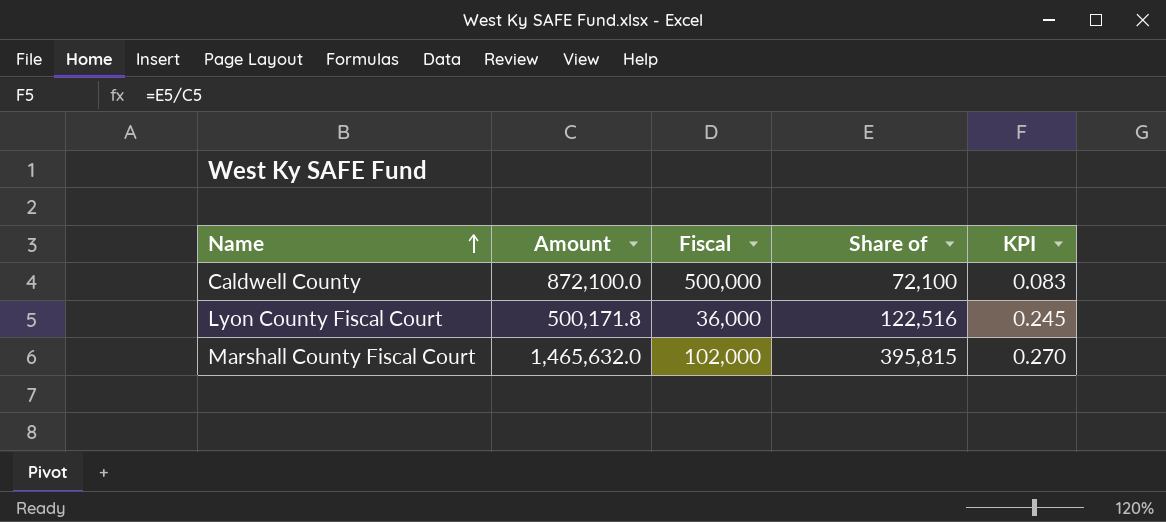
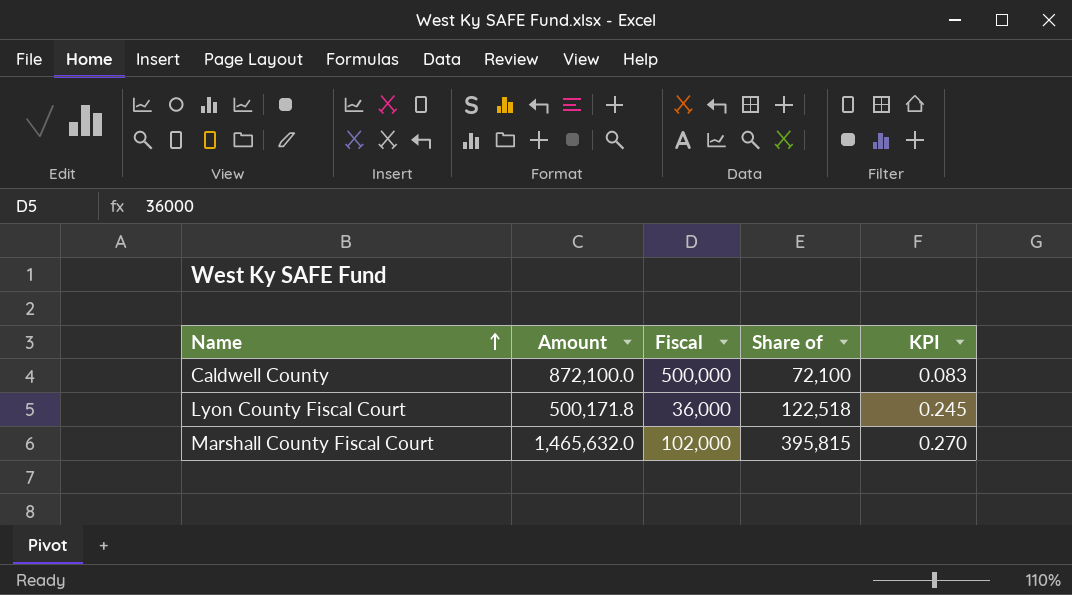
Lyon County Fiscal Court | Share of: 122,516 -> 122,518

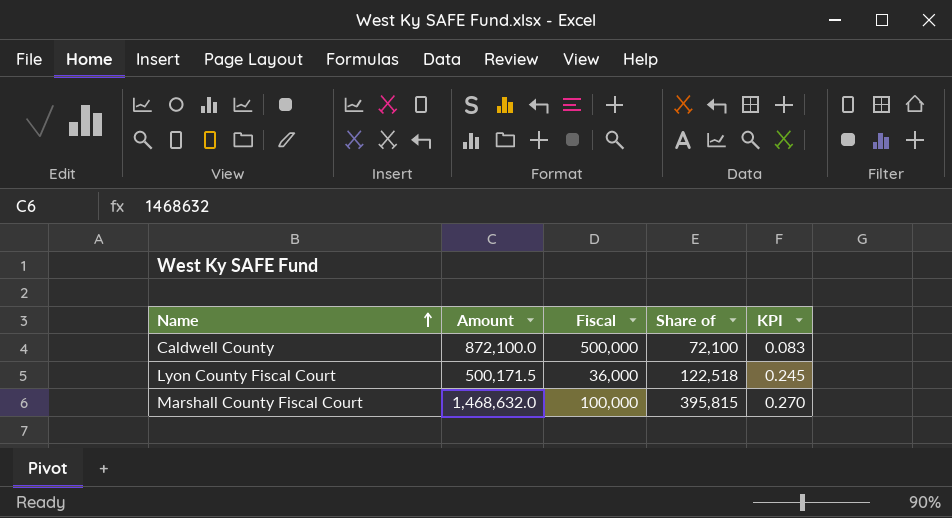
Lyon County Fiscal Court | Amount: 500,171.8 -> 500,171.5
Marshall County Fiscal Court | Amount: 1,465,632.0 -> 1,468,632.0
Marshall County Fiscal Court | Fiscal: 102,000 -> 100,000

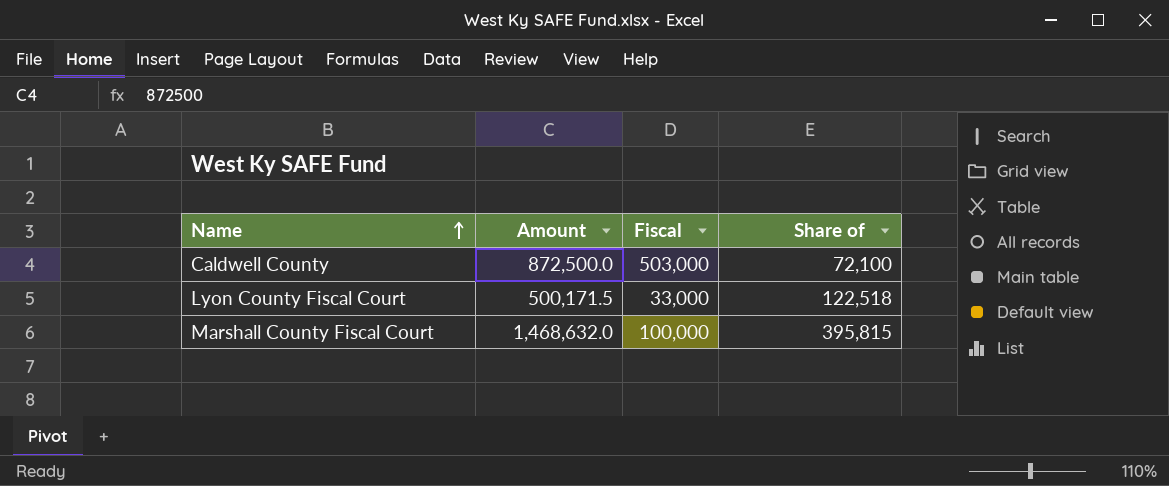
column KPI | formula: [Share of] / [Amount] -> none
Caldwell County | Amount: 872,100.0 -> 872,500.0
Caldwell County | Fiscal: 500,000 -> 503,000
Lyon County Fiscal Court | Fiscal: 36,000 -> 33,000

